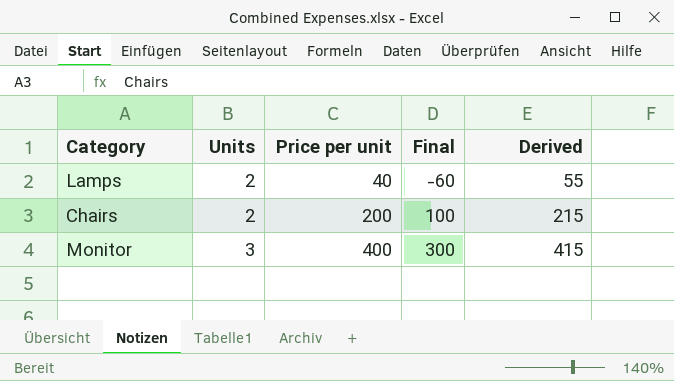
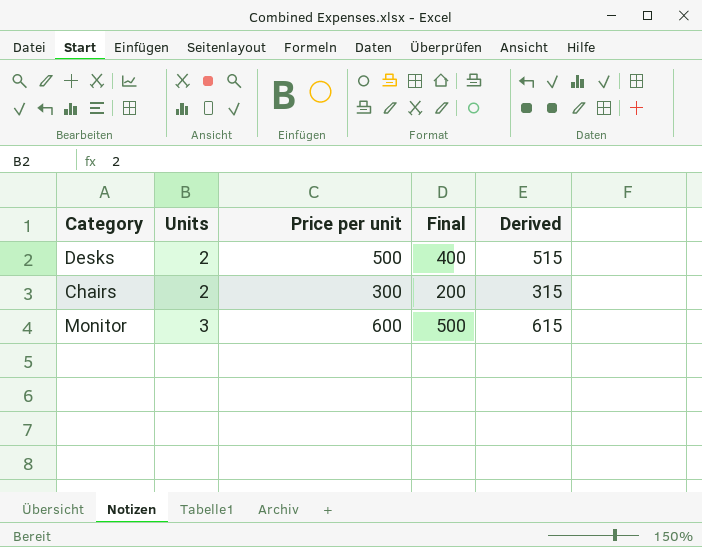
row Lamps: 2 | 40 | -60 | 55 -> none
row Desks: none -> 2 | 500 | 400 | 515
Chairs | Price per unit: 200 -> 300
Chairs | Final: 100 -> 200
Chairs | Derived: 215 -> 315
Monitor | Price per unit: 400 -> 600
Monitor | Final: 300 -> 500
Monitor | Derived: 415 -> 615

